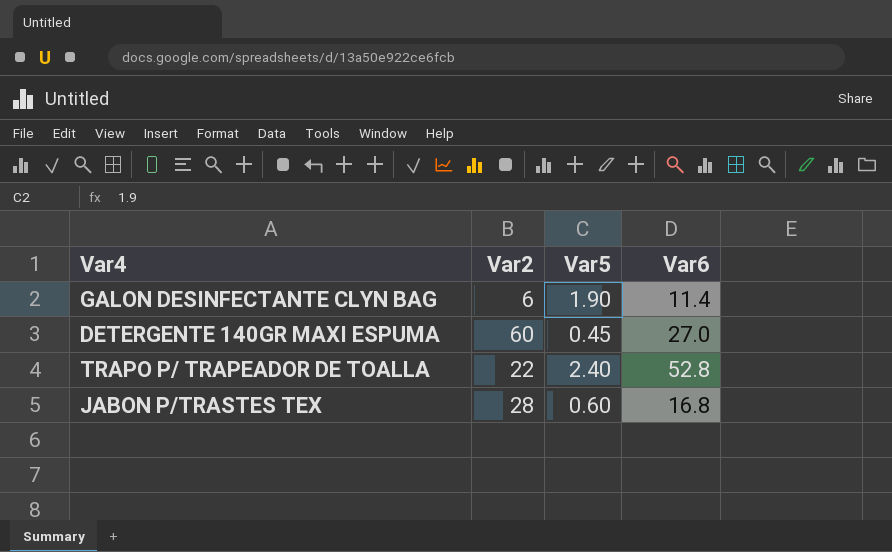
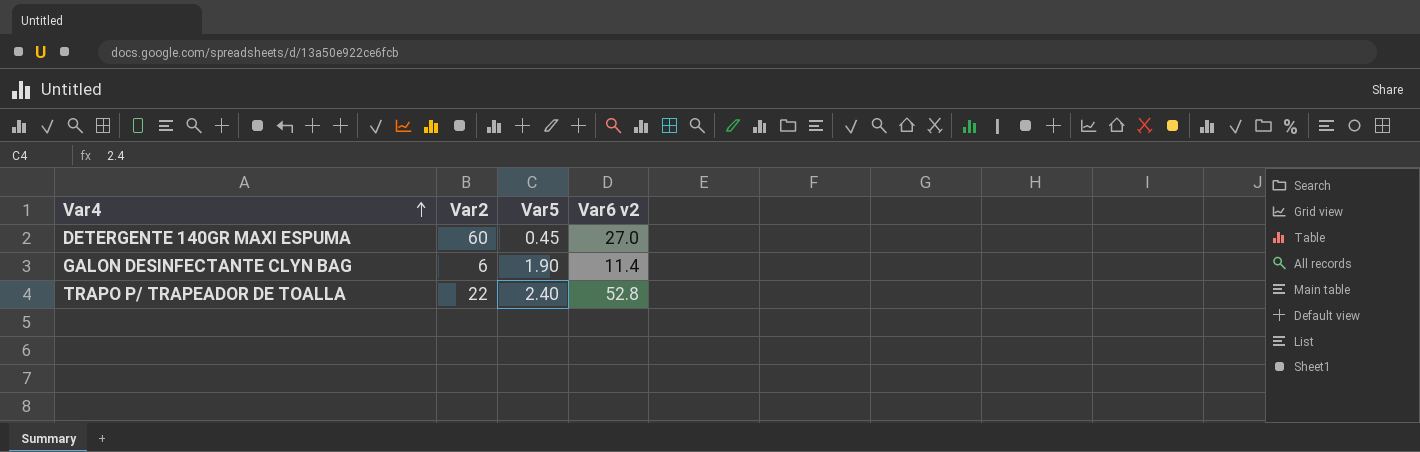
row order: none -> Var4 ascending
column name: Var6 -> Var6 v2
row JABON P/TRASTES TEX: 28 | 0.60 | 16.8 -> none

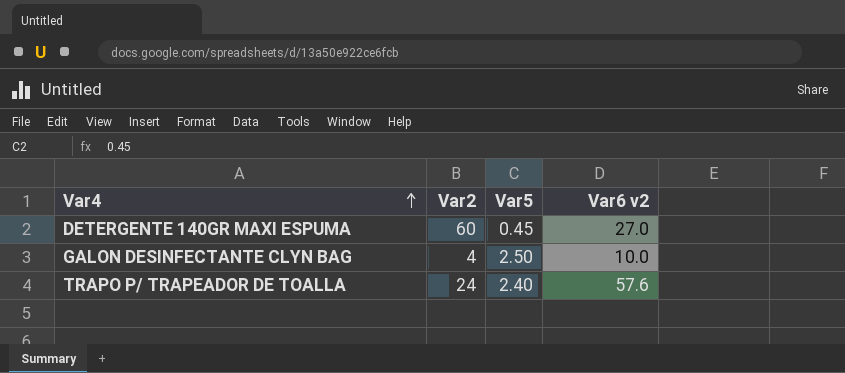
GALON DESINFECTANTE CLYN BAG | Var2: 6 -> 4
GALON DESINFECTANTE CLYN BAG | Var5: 1.90 -> 2.50
GALON DESINFECTANTE CLYN BAG | Var6 v2: 11.4 -> 10.0
TRAPO P/ TRAPEADOR DE TOALLA | Var2: 22 -> 24
TRAPO P/ TRAPEADOR DE TOALLA | Var6 v2: 52.8 -> 57.6

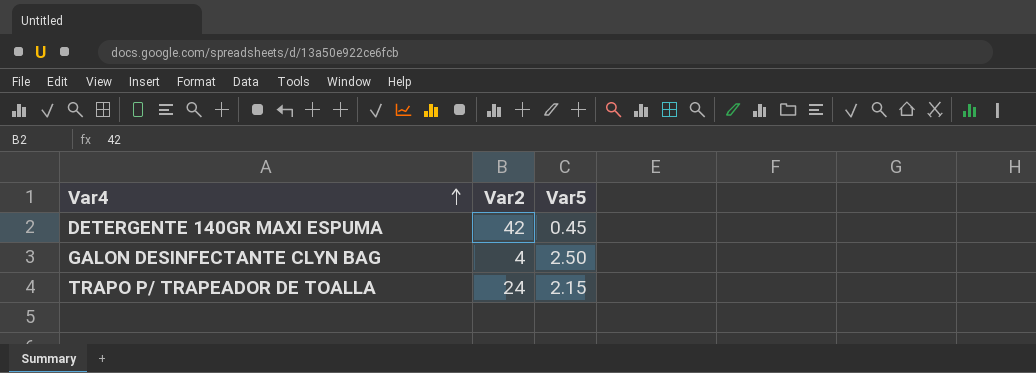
column Var6 v2 | formula: [Var2] * [Var5] -> none
DETERGENTE 140GR MAXI ESPUMA | Var2: 60 -> 42
TRAPO P/ TRAPEADOR DE TOALLA | Var5: 2.40 -> 2.15

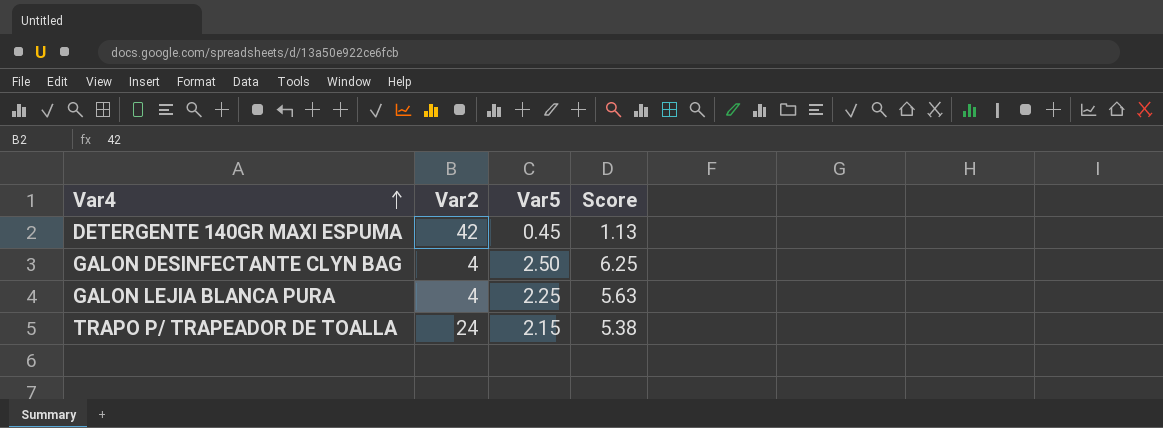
column Score | formula: none -> [Var5] * 2.5
row GALON LEJIA BLANCA PURA: none -> 4 | 2.25 | 5.63

